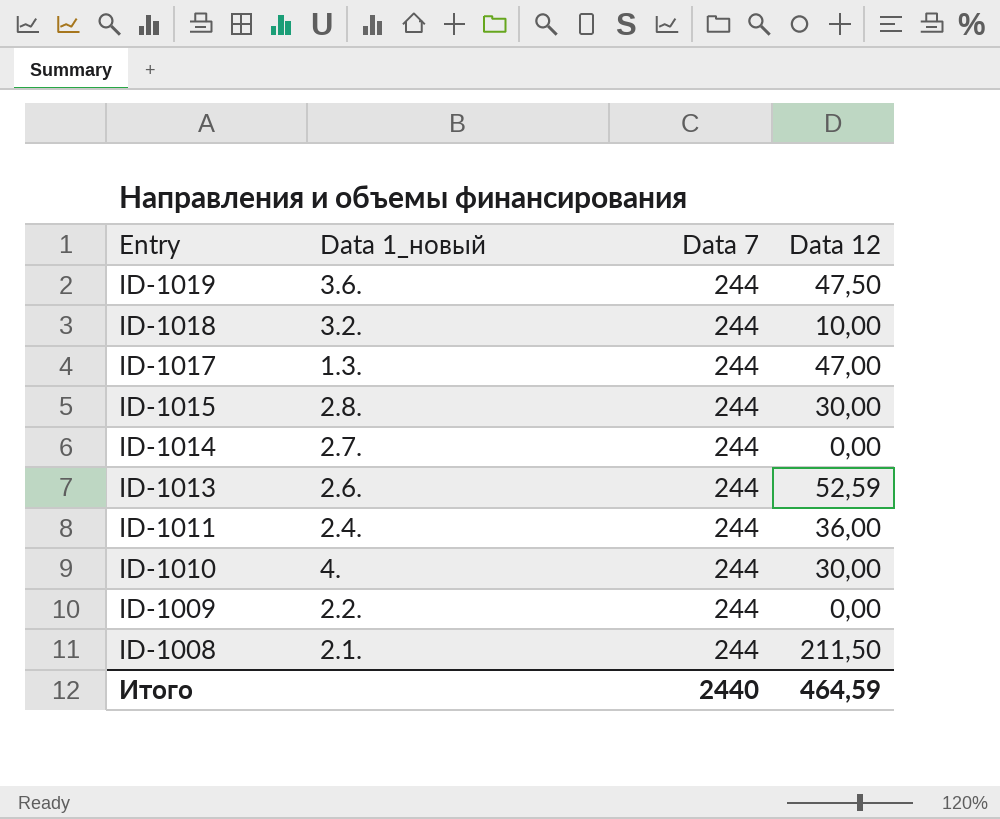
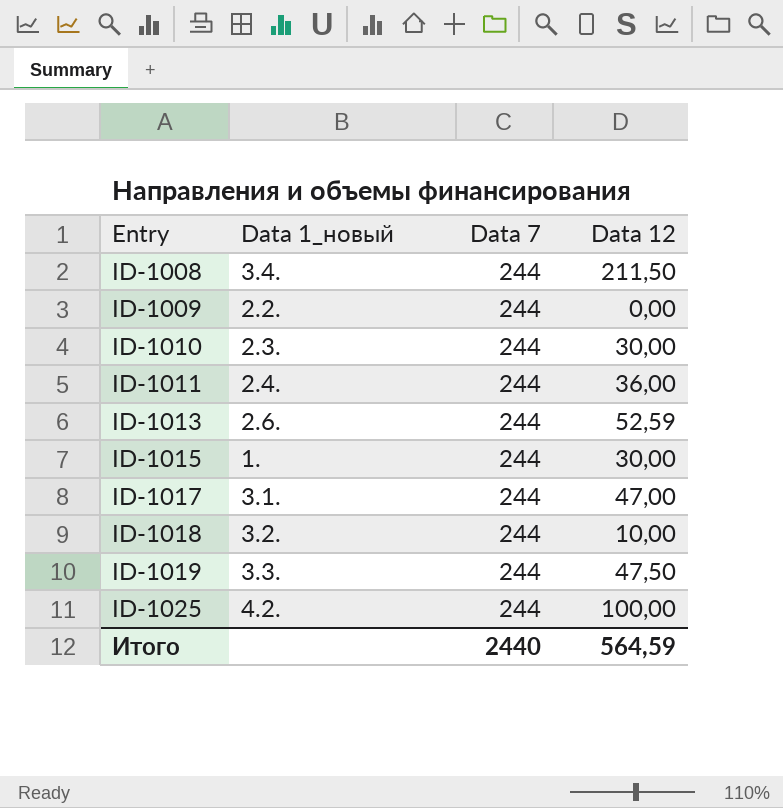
row order: Entry descending -> Entry ascending
row ID-1014: 2.7. | 244 | 0,00 -> none
ID-1008 | Data 1_новый: 2.1. -> 3.4.
ID-1010 | Data 1_новый: 4. -> 2.3.
ID-1015 | Data 1_новый: 2.8. -> 1.
ID-1017 | Data 1_новый: 1.3. -> 3.1.
ID-1019 | Data 1_новый: 3.6. -> 3.3.
row ID-1025: none -> 4.2. | 244 | 100,00
Итого | Data 12: 464,59 -> 564,59

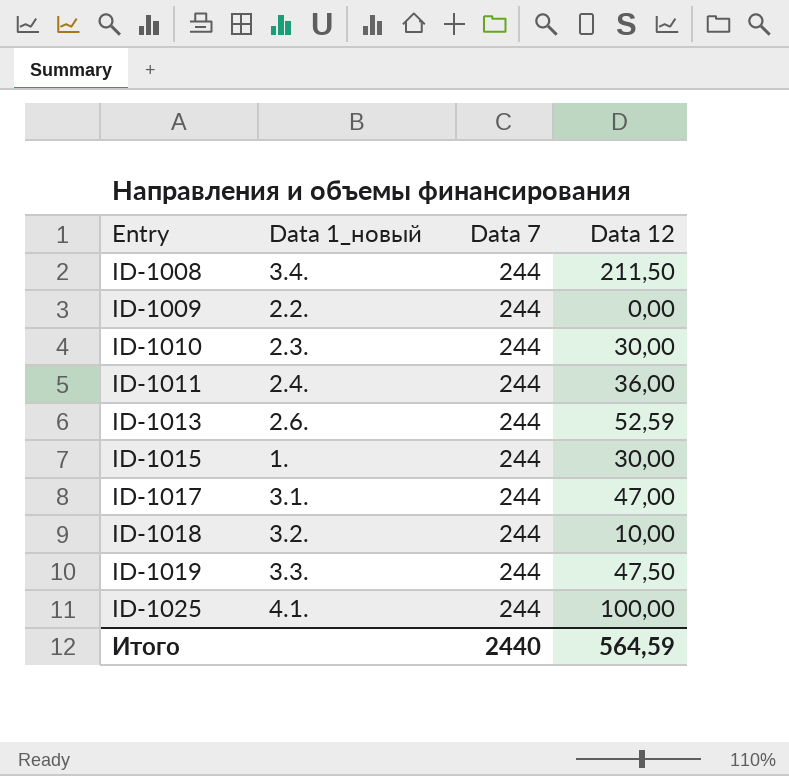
ID-1025 | Data 1_новый: 4.2. -> 4.1.

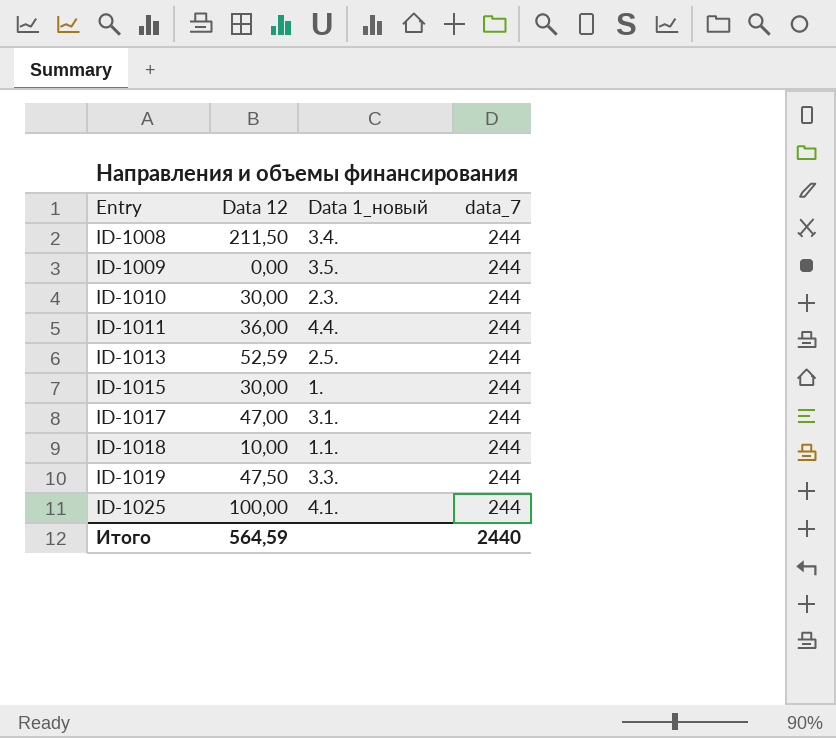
column Data 12 | position: 4 -> 2
column name: Data 7 -> data_7
ID-1009 | Data 1_новый: 2.2. -> 3.5.
ID-1011 | Data 1_новый: 2.4. -> 4.4.
ID-1013 | Data 1_новый: 2.6. -> 2.5.
ID-1018 | Data 1_новый: 3.2. -> 1.1.

